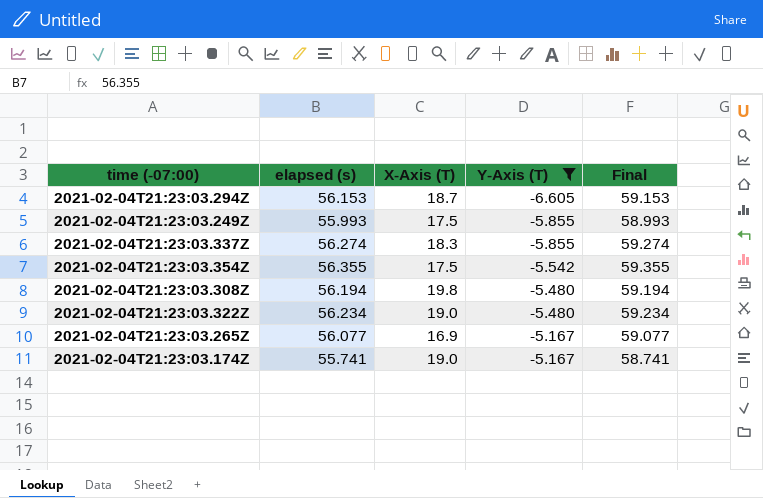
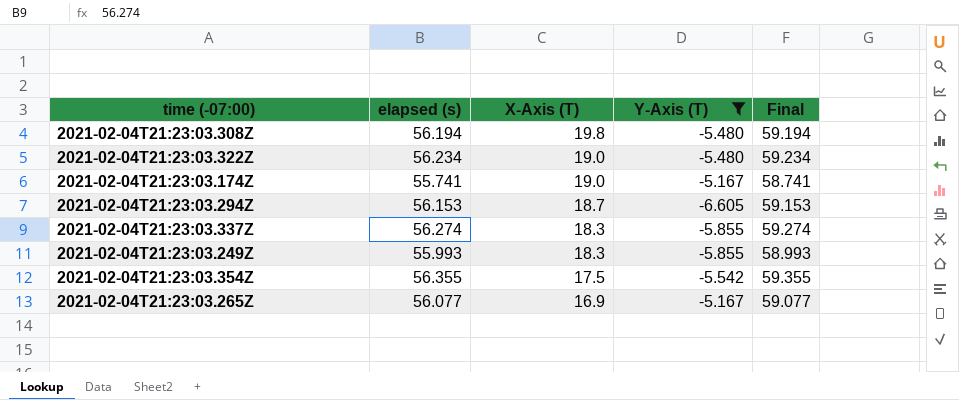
row order: Y-Axis (T) ascending -> X-Axis (T) descending
2021-02-04T21:23:03.249Z | X-Axis (T): 17.5 -> 18.3

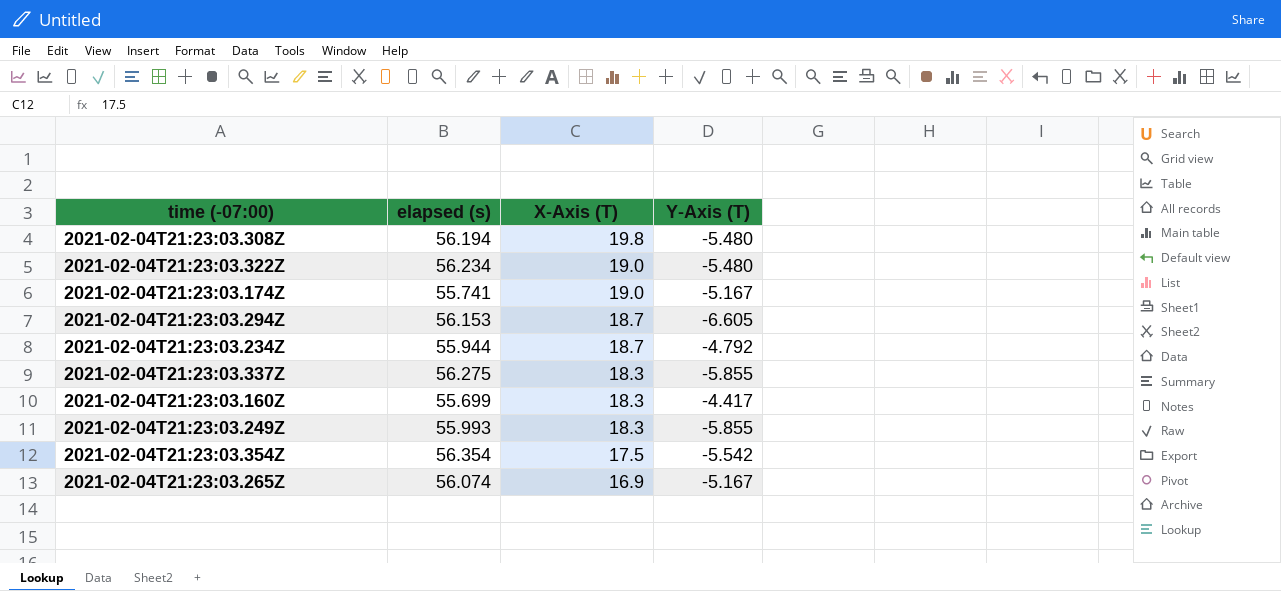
filter: Y-Axis (T) <= -5.167 -> none
column Final | formula: [elapsed (s)] + 3 -> none
2021-02-04T21:23:03.337Z | elapsed (s): 56.274 -> 56.275
2021-02-04T21:23:03.354Z | elapsed (s): 56.355 -> 56.354
2021-02-04T21:23:03.265Z | elapsed (s): 56.077 -> 56.074

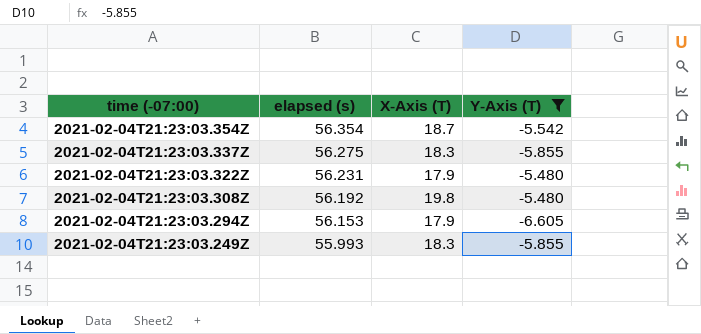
filter: none -> Y-Axis (T) <= -5.480
row order: X-Axis (T) descending -> time (-07:00) descending
2021-02-04T21:23:03.354Z | X-Axis (T): 17.5 -> 18.7
2021-02-04T21:23:03.322Z | elapsed (s): 56.234 -> 56.231
2021-02-04T21:23:03.322Z | X-Axis (T): 19.0 -> 17.9
2021-02-04T21:23:03.308Z | elapsed (s): 56.194 -> 56.192
2021-02-04T21:23:03.294Z | X-Axis (T): 18.7 -> 17.9

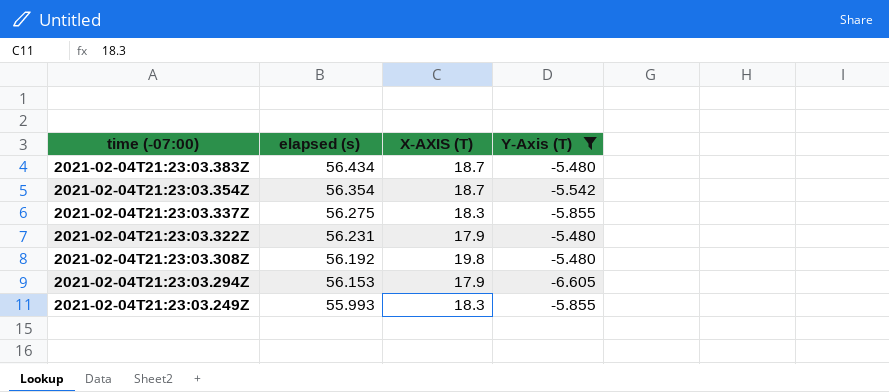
column name: X-Axis (T) -> X-AXIS (T)
row 2021-02-04T21:23:03.383Z: none -> 56.434 | 18.7 | -5.480

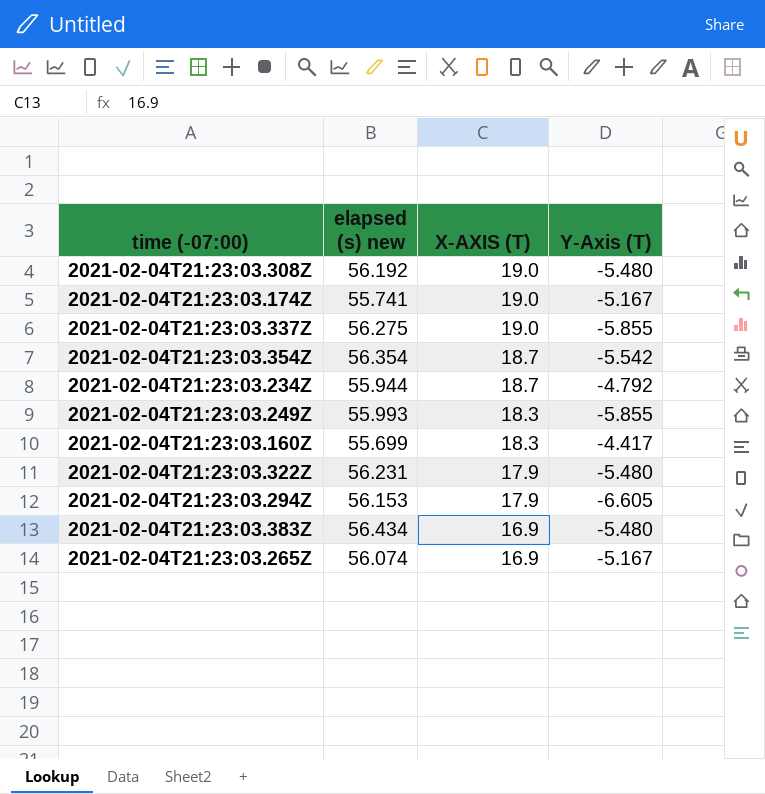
filter: Y-Axis (T) <= -5.480 -> none
row order: time (-07:00) descending -> X-AXIS (T) descending
column name: elapsed (s) -> elapsed (s) new
2021-02-04T21:23:03.308Z | X-AXIS (T): 19.8 -> 19.0
2021-02-04T21:23:03.337Z | X-AXIS (T): 18.3 -> 19.0
2021-02-04T21:23:03.383Z | X-AXIS (T): 18.7 -> 16.9

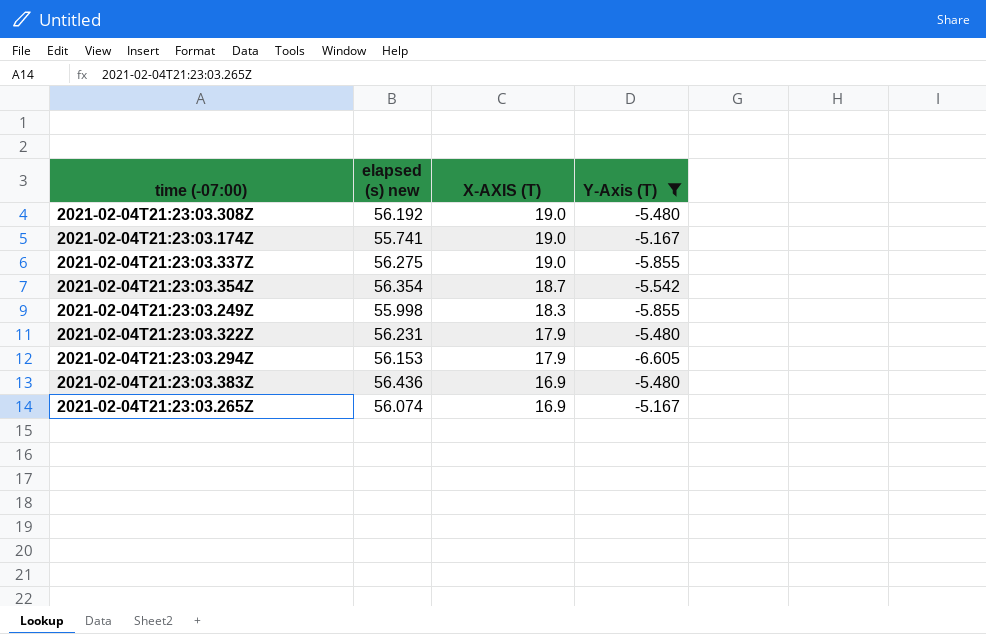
filter: none -> Y-Axis (T) <= -5.167
2021-02-04T21:23:03.249Z | elapsed (s) new: 55.993 -> 55.998
2021-02-04T21:23:03.383Z | elapsed (s) new: 56.434 -> 56.436

